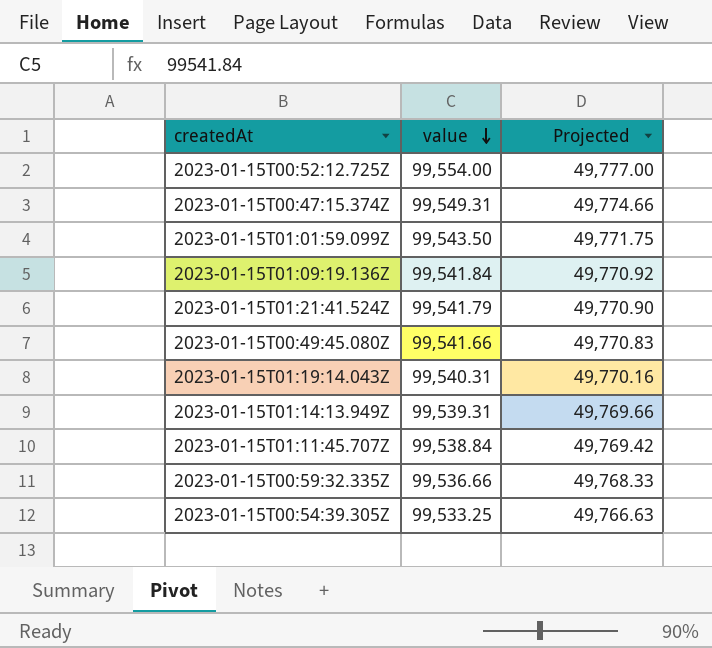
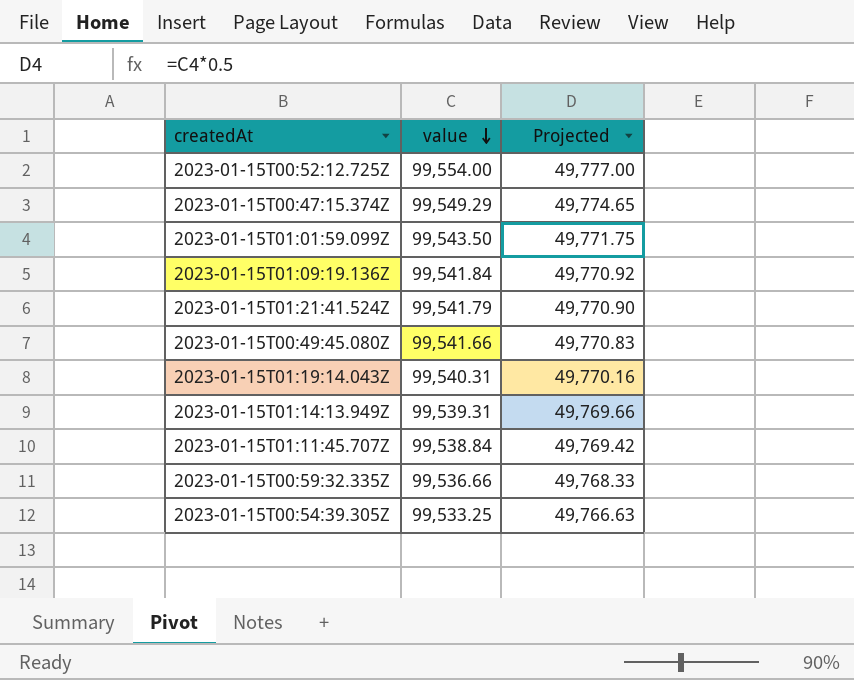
2023-01-15T00:47:15.374Z | value: 99,549.31 -> 99,549.29
2023-01-15T00:47:15.374Z | Projected: 49,774.66 -> 49,774.65

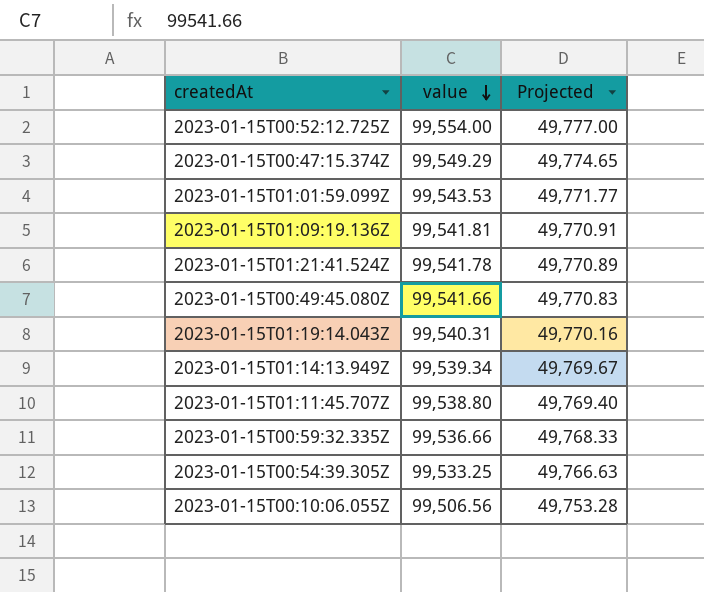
2023-01-15T01:01:59.099Z | value: 99,543.50 -> 99,543.53
2023-01-15T01:01:59.099Z | Projected: 49,771.75 -> 49,771.77
2023-01-15T01:09:19.136Z | value: 99,541.84 -> 99,541.81
2023-01-15T01:09:19.136Z | Projected: 49,770.92 -> 49,770.91
2023-01-15T01:21:41.524Z | value: 99,541.79 -> 99,541.78
2023-01-15T01:21:41.524Z | Projected: 49,770.90 -> 49,770.89
2023-01-15T01:14:13.949Z | value: 99,539.31 -> 99,539.34
2023-01-15T01:14:13.949Z | Projected: 49,769.66 -> 49,769.67
2023-01-15T01:11:45.707Z | value: 99,538.84 -> 99,538.80
2023-01-15T01:11:45.707Z | Projected: 49,769.42 -> 49,769.40
row 2023-01-15T00:10:06.055Z: none -> 99,506.56 | 49,753.28

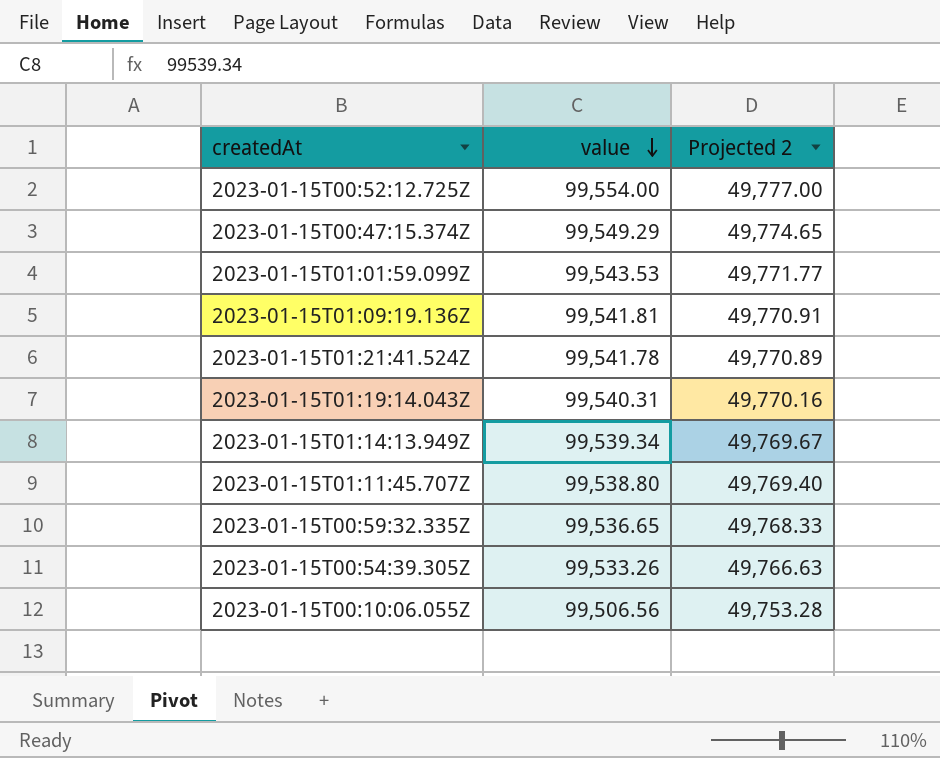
column name: Projected -> Projected 2
row 2023-01-15T00:49:45.080Z: 99,541.66 | 49,770.83 -> none
2023-01-15T00:59:32.335Z | value: 99,536.66 -> 99,536.65
2023-01-15T00:54:39.305Z | value: 99,533.25 -> 99,533.26

